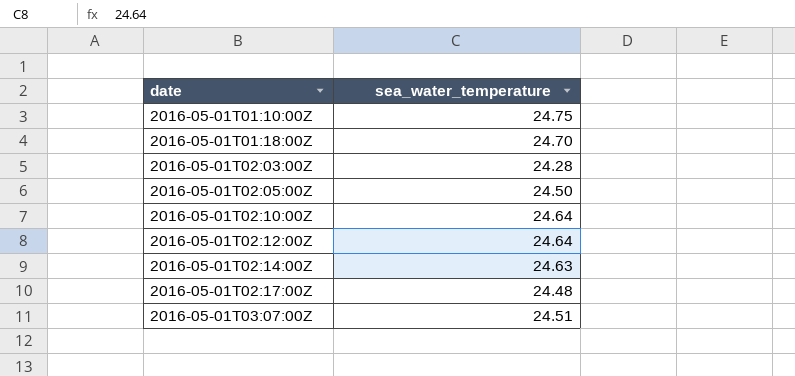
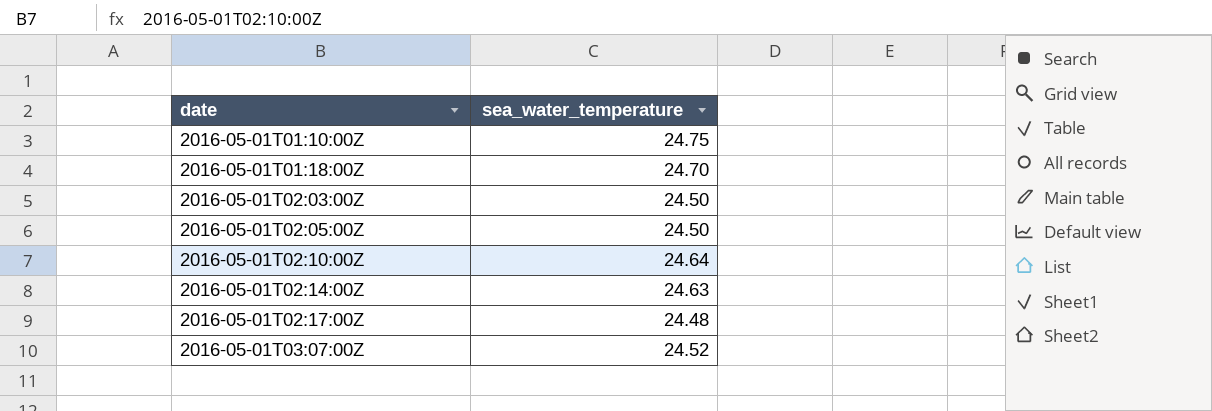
row 2016-05-01T02:12:00Z: 24.64 -> none
2016-05-01T02:03:00Z | sea_water_temperature: 24.28 -> 24.50
2016-05-01T03:07:00Z | sea_water_temperature: 24.51 -> 24.52

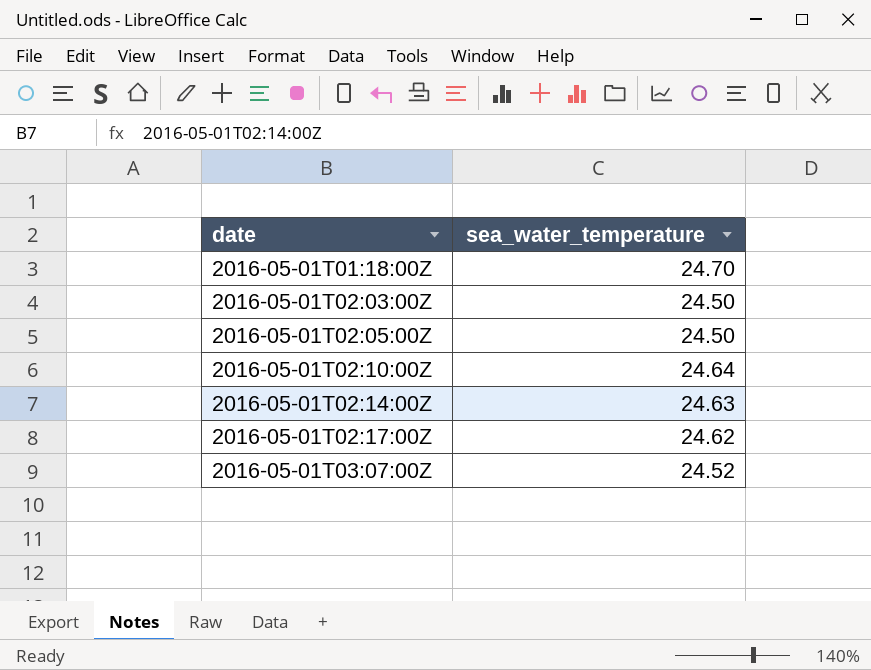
row 2016-05-01T01:10:00Z: 24.75 -> none
2016-05-01T02:17:00Z | sea_water_temperature: 24.48 -> 24.62

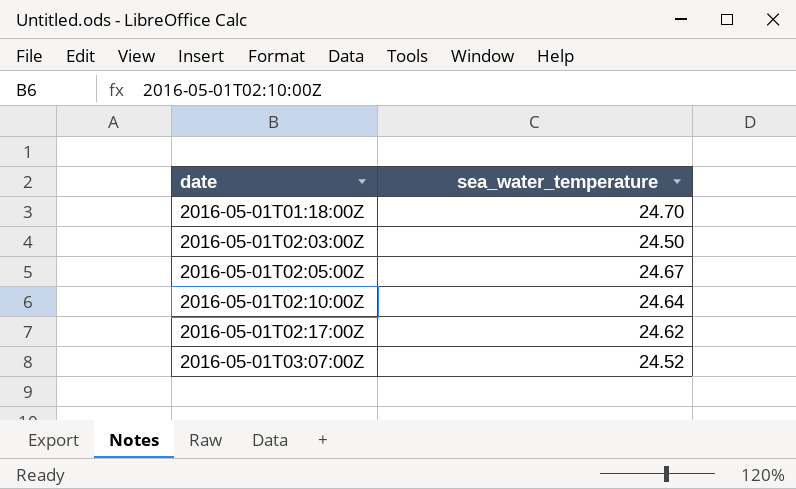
row 2016-05-01T02:14:00Z: 24.63 -> none
2016-05-01T02:05:00Z | sea_water_temperature: 24.50 -> 24.67

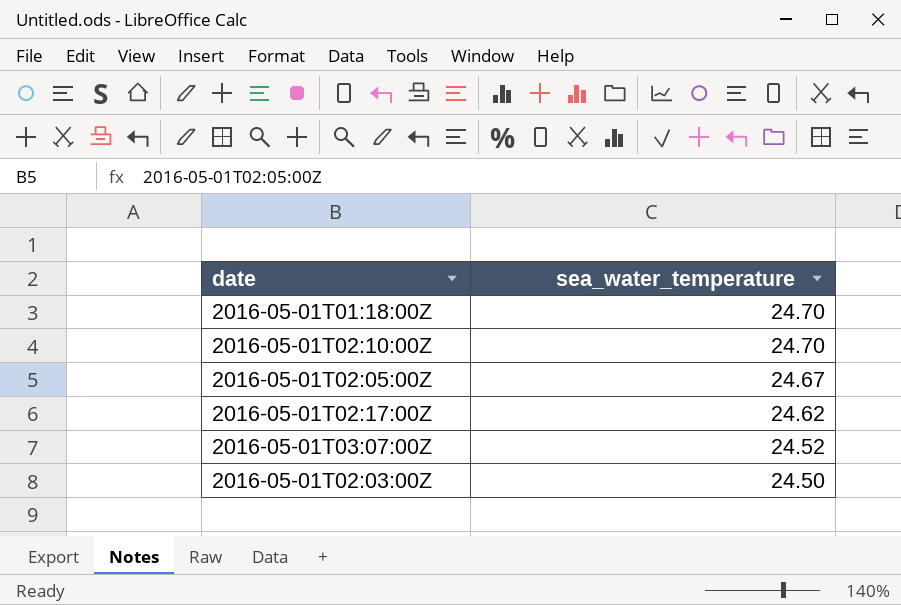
row order: date ascending -> sea_water_temperature descending
2016-05-01T02:10:00Z | sea_water_temperature: 24.64 -> 24.70

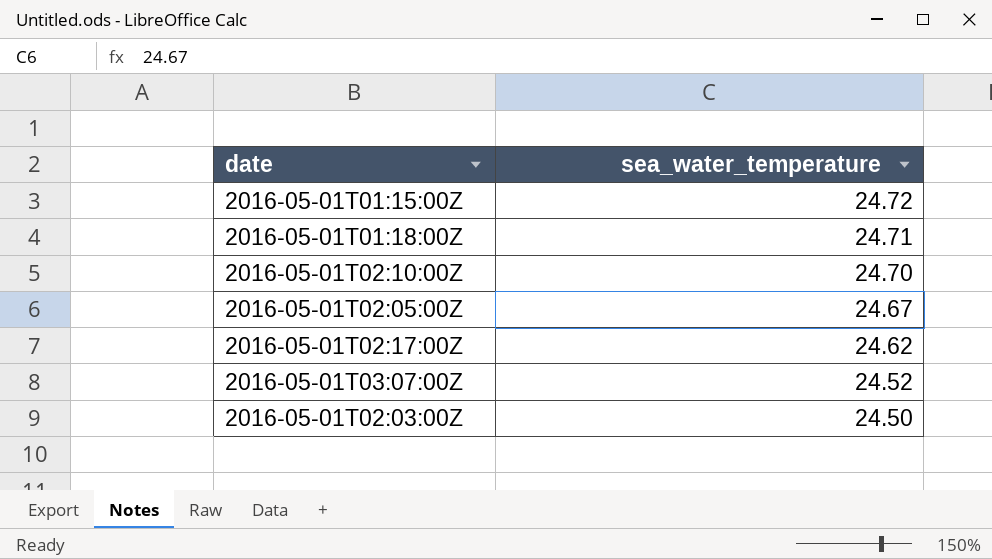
row 2016-05-01T01:15:00Z: none -> 24.72
2016-05-01T01:18:00Z | sea_water_temperature: 24.70 -> 24.71

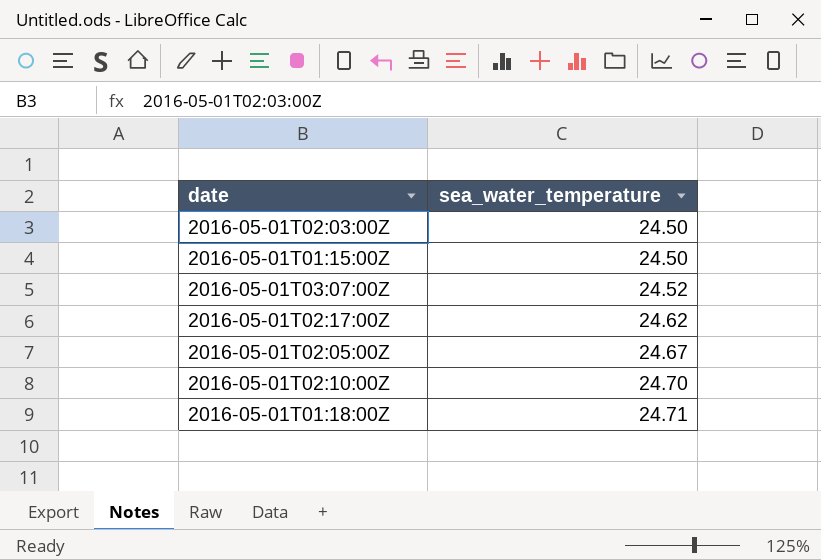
row order: sea_water_temperature descending -> sea_water_temperature ascending
2016-05-01T01:15:00Z | sea_water_temperature: 24.72 -> 24.50

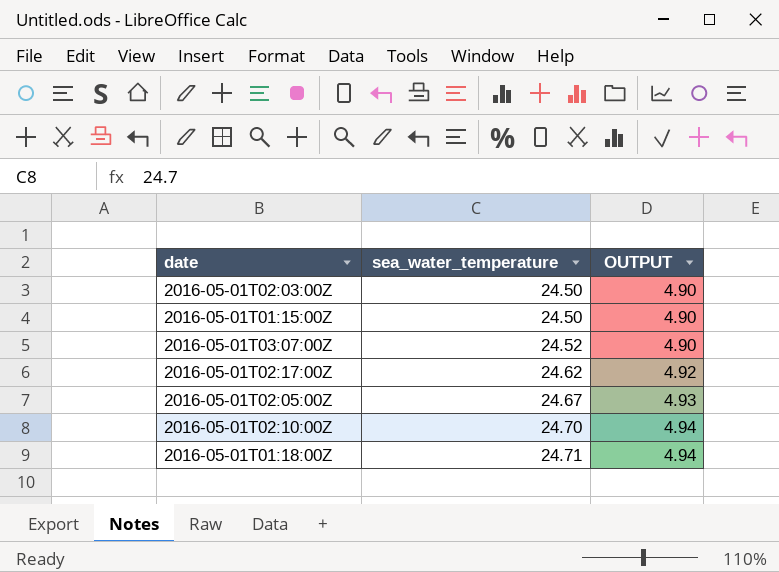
column OUTPUT | formula: none -> [sea_water_temperature] * 0.2

